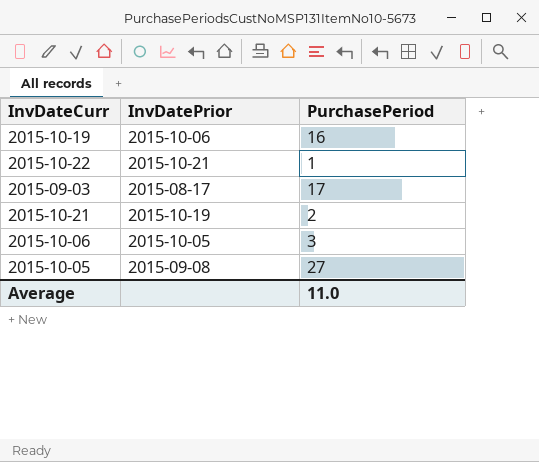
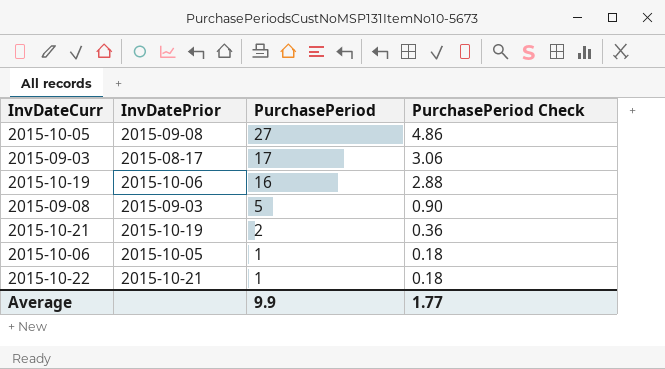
row order: none -> PurchasePeriod descending
column PurchasePeriod Check | formula: none -> [PurchasePeriod] * 0.18
row 2015-09-08: none -> 2015-09-03 | 5 | 0.90
2015-10-06 | PurchasePeriod: 3 -> 1
Average | PurchasePeriod: 11.0 -> 9.9

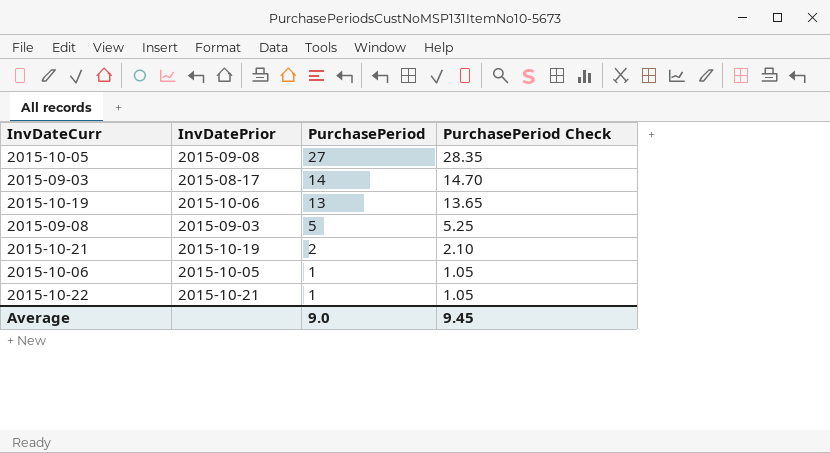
column PurchasePeriod Check | formula: [PurchasePeriod] * 0.18 -> [PurchasePeriod] * 1.05
2015-09-03 | PurchasePeriod: 17 -> 14
2015-10-19 | PurchasePeriod: 16 -> 13
Average | PurchasePeriod: 9.9 -> 9.0
Average | PurchasePeriod Check: 1.77 -> 9.45

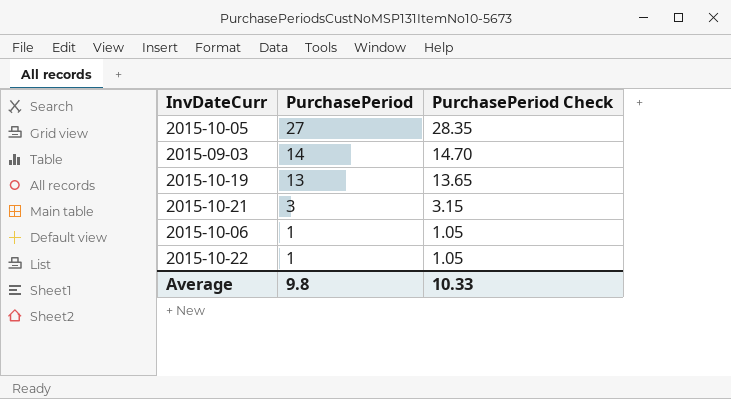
column InvDatePrior | position: 2 -> none
row 2015-09-08: 2015-09-03 | 5 | 5.25 -> none
2015-10-21 | PurchasePeriod: 2 -> 3
2015-10-21 | PurchasePeriod Check: 2.10 -> 3.15
Average | PurchasePeriod: 9.0 -> 9.8
Average | PurchasePeriod Check: 9.45 -> 10.33

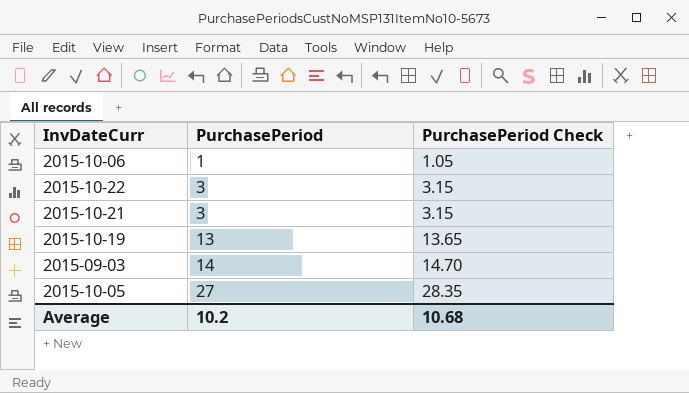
row order: PurchasePeriod descending -> PurchasePeriod ascending
2015-10-22 | PurchasePeriod: 1 -> 3
2015-10-22 | PurchasePeriod Check: 1.05 -> 3.15
Average | PurchasePeriod: 9.8 -> 10.2
Average | PurchasePeriod Check: 10.33 -> 10.68

